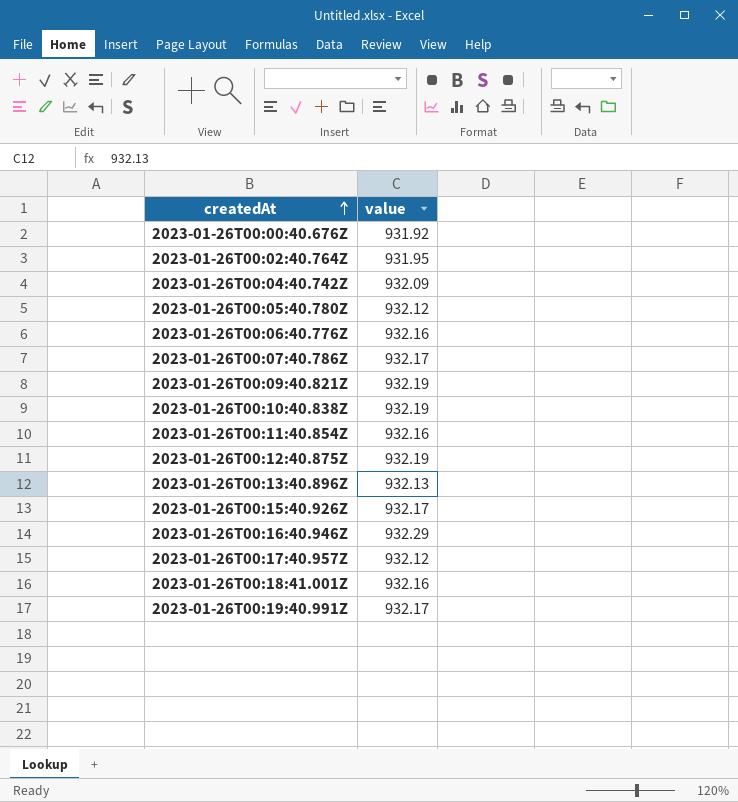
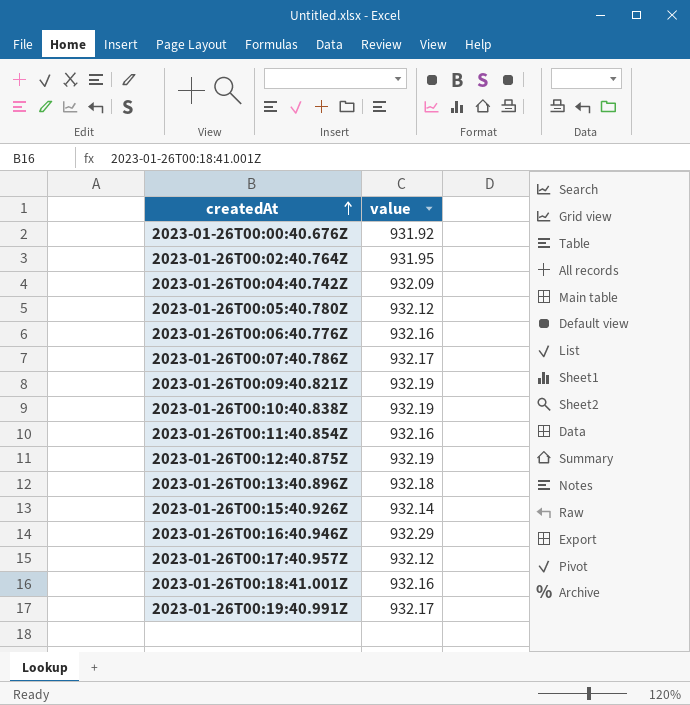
2023-01-26T00:13:40.896Z | value: 932.13 -> 932.18
2023-01-26T00:15:40.926Z | value: 932.17 -> 932.14

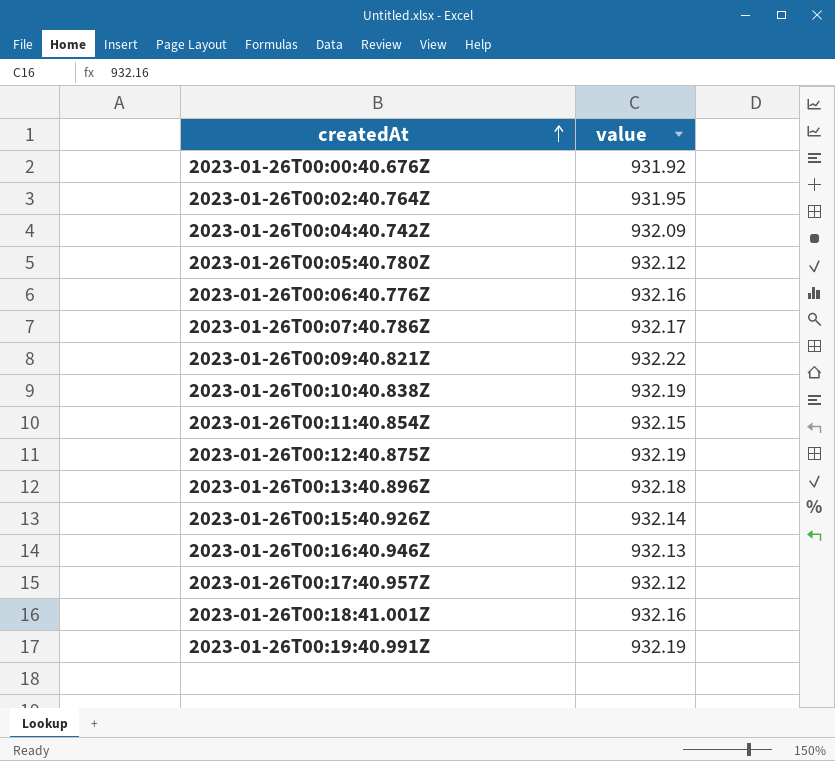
2023-01-26T00:09:40.821Z | value: 932.19 -> 932.22
2023-01-26T00:11:40.854Z | value: 932.16 -> 932.15
2023-01-26T00:16:40.946Z | value: 932.29 -> 932.13
2023-01-26T00:19:40.991Z | value: 932.17 -> 932.19

